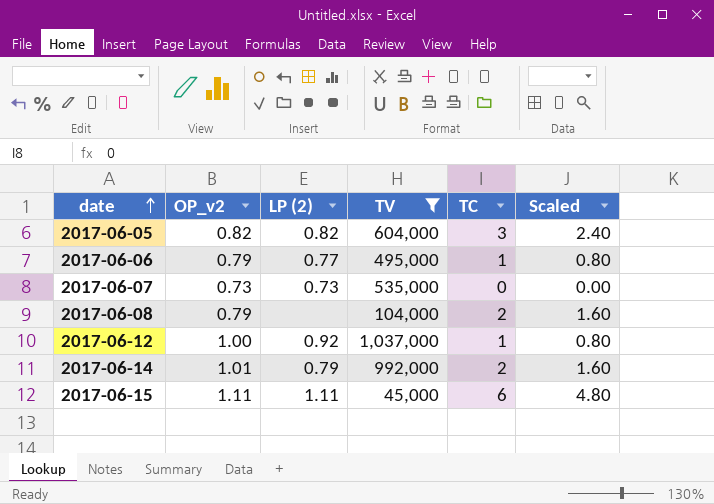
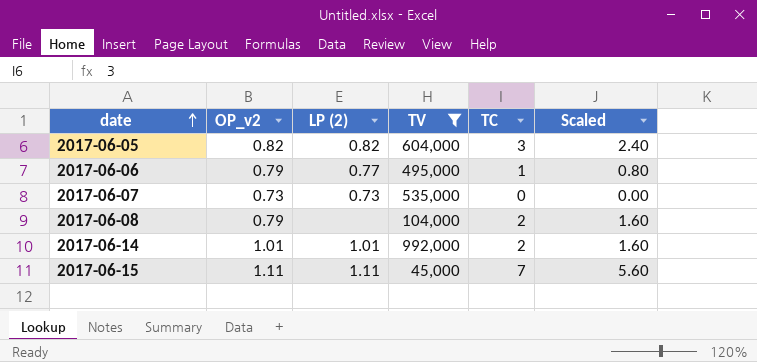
row 2017-06-12: 1.00 | 0.92 | 1,037,000 | 1 | 0.80 -> none
2017-06-14 | LP (2): 0.79 -> 1.01
2017-06-15 | TC: 6 -> 7
2017-06-15 | Scaled: 4.80 -> 5.60

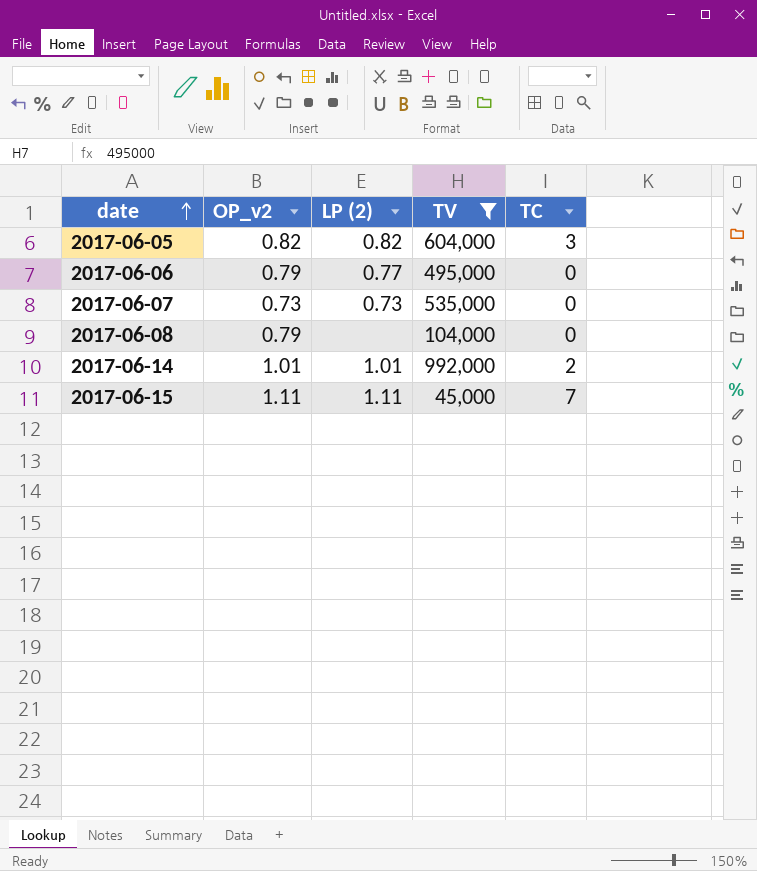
column Scaled | formula: [TC] * 0.8 -> none
2017-06-06 | TC: 1 -> 0
2017-06-08 | TC: 2 -> 0

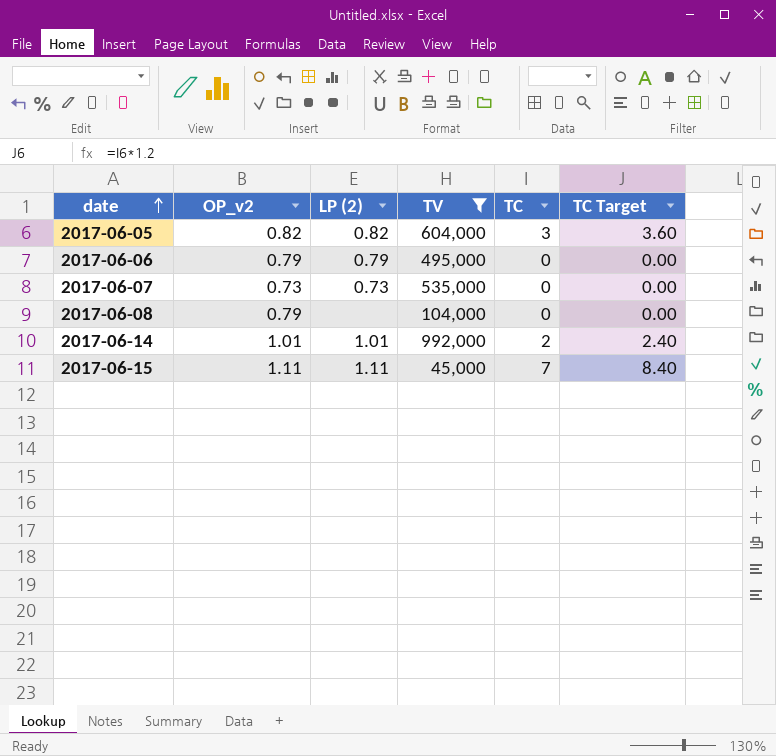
column TC Target | formula: none -> [TC] * 1.2
2017-06-06 | LP (2): 0.77 -> 0.79

